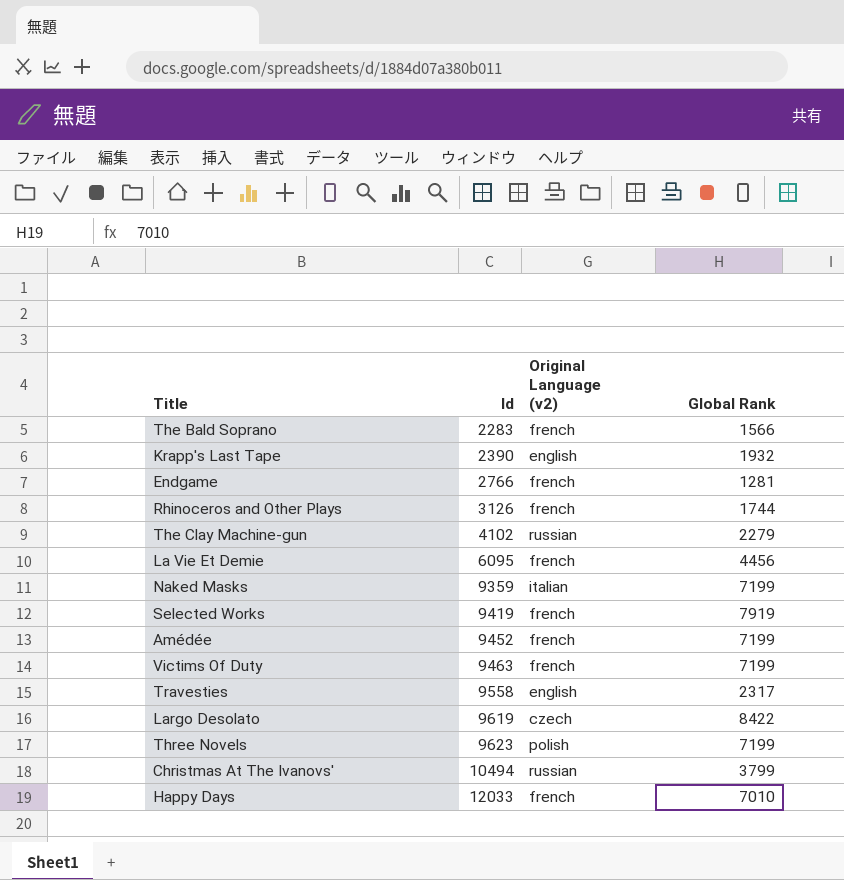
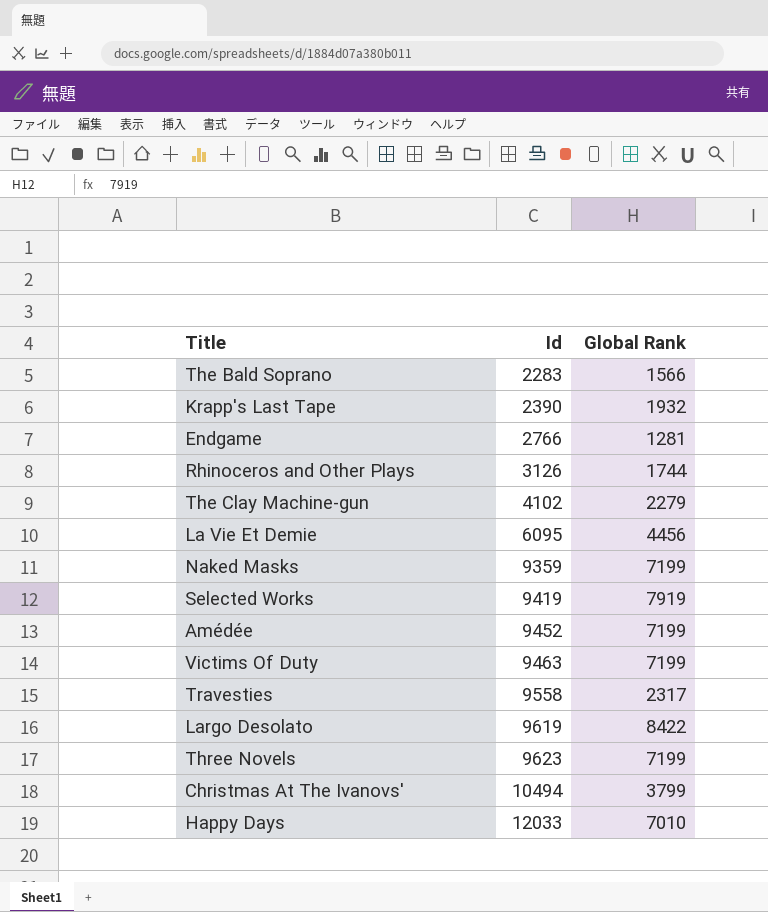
column Original Language (v2) | position: 3 -> none

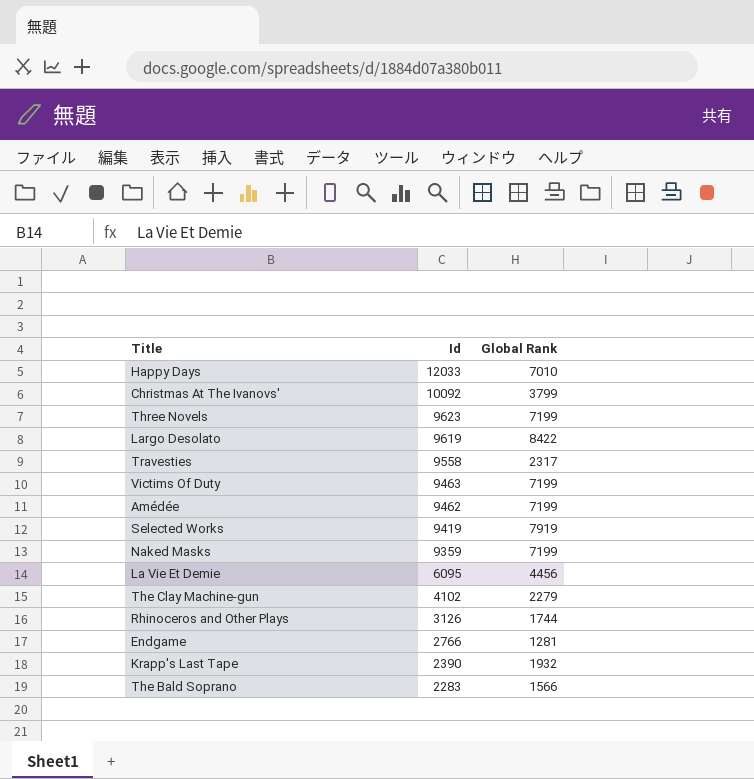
row order: Id ascending -> Id descending
Christmas At The Ivanovs' | Id: 10494 -> 10092
Amédée | Id: 9452 -> 9462

